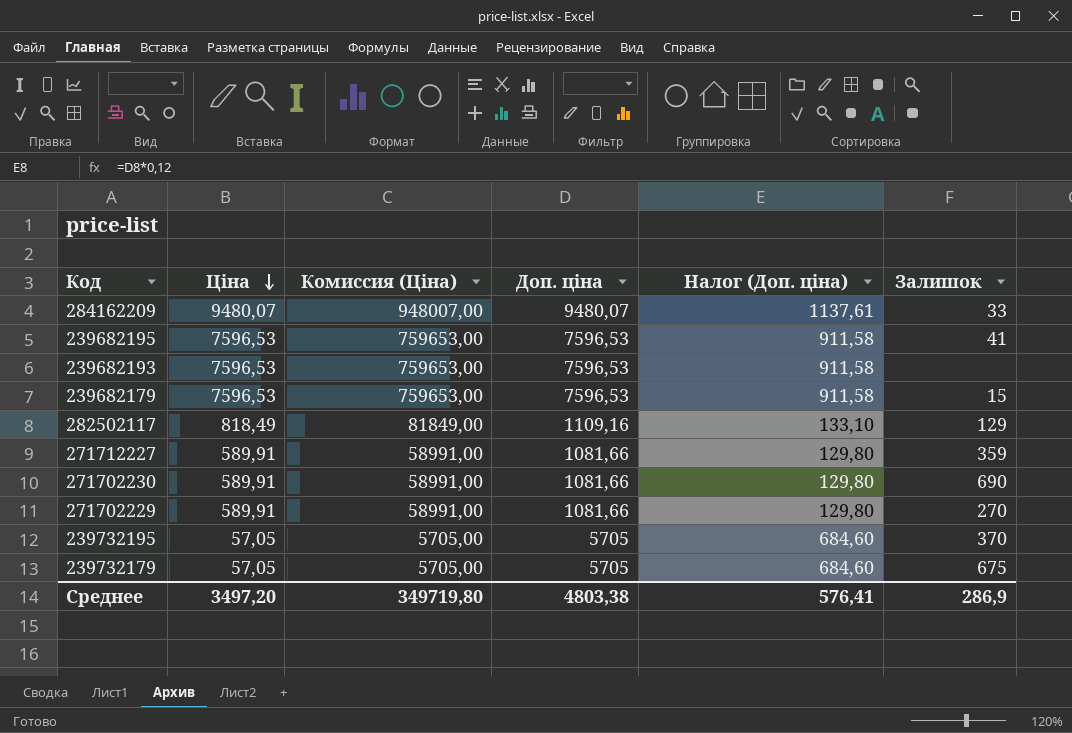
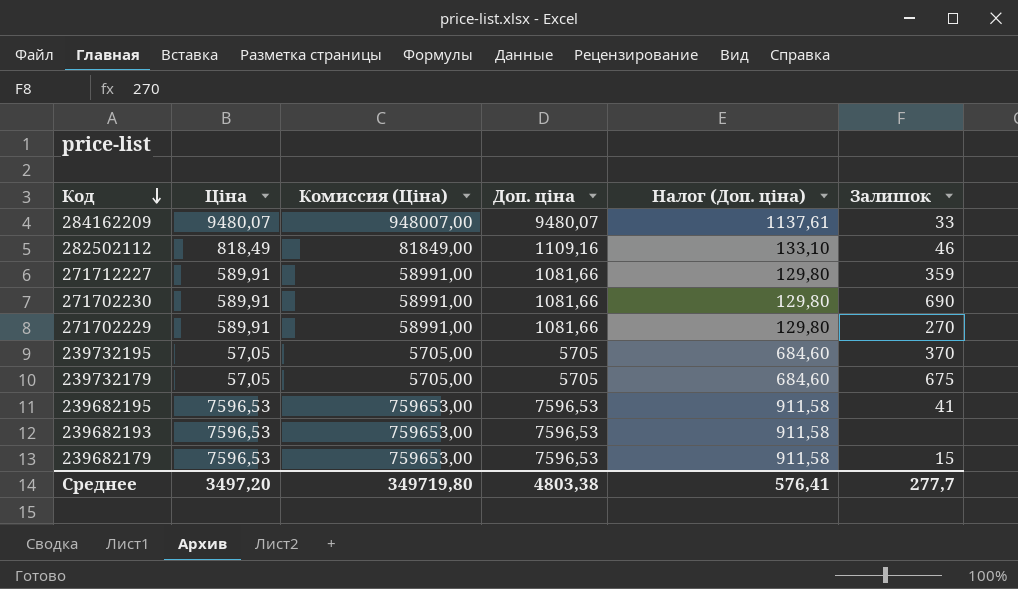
row order: Ціна descending -> Код descending
row 282502117: 818,49 | 81849,00 | 1109,16 | 133,10 | 129 -> none
row 282502112: none -> 818,49 | 81849,00 | 1109,16 | 133,10 | 46
Среднее | Залишок: 286,9 -> 277,7

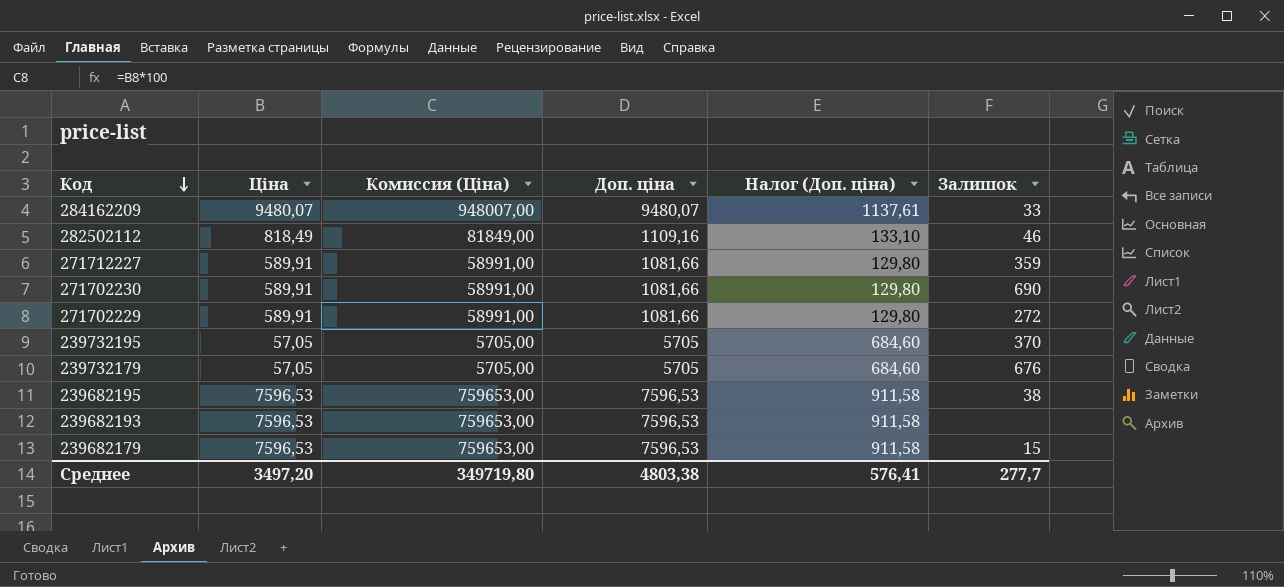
271702229 | Залишок: 270 -> 272
239732179 | Залишок: 675 -> 676
239682195 | Залишок: 41 -> 38

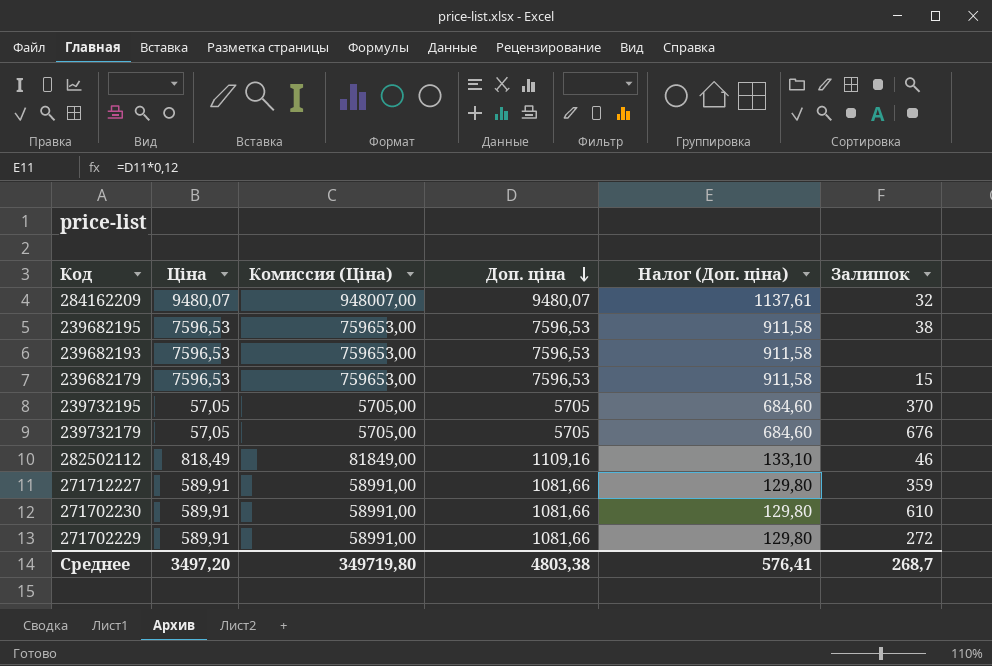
row order: Код descending -> Доп. ціна descending
284162209 | Залишок: 33 -> 32
271702230 | Залишок: 690 -> 610
Среднее | Залишок: 277,7 -> 268,7

